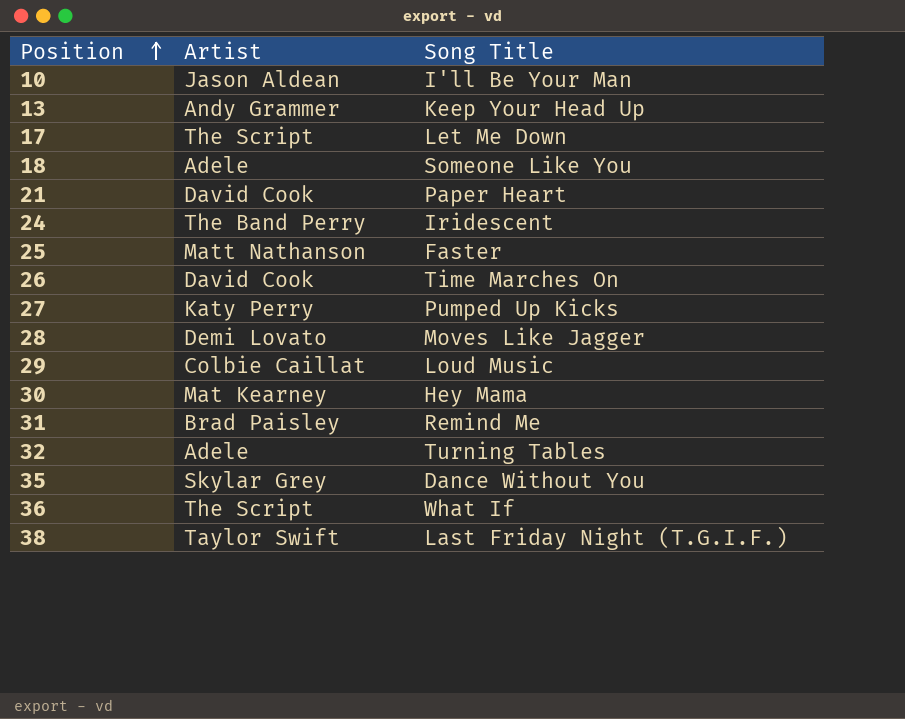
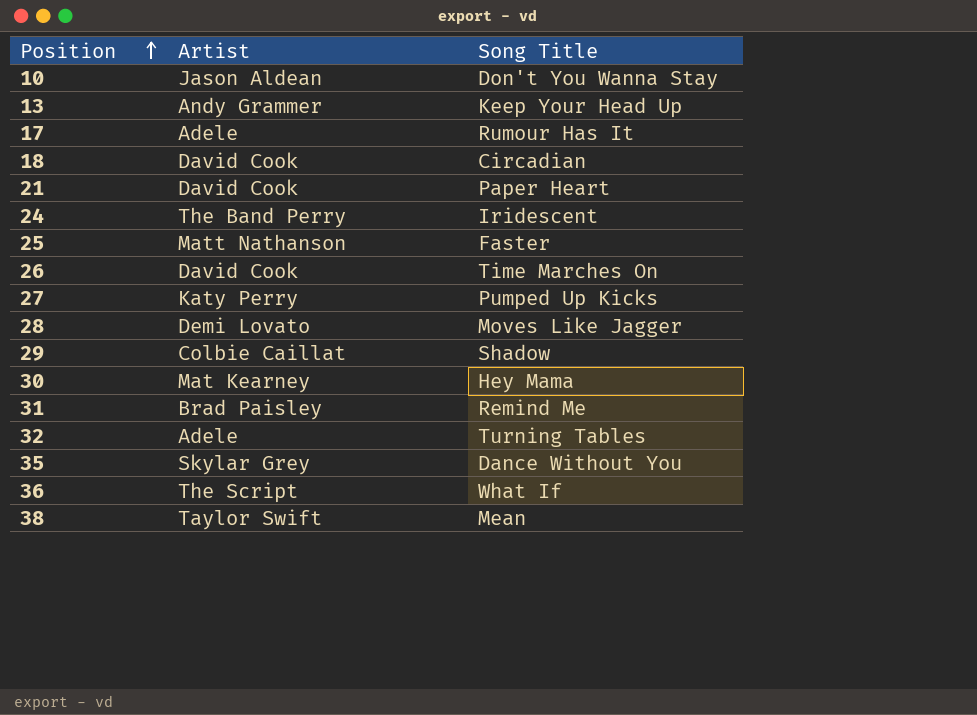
10 | Song Title: I'll Be Your Man -> Don't You Wanna Stay
17 | Artist: The Script -> Adele
17 | Song Title: Let Me Down -> Rumour Has It
18 | Artist: Adele -> David Cook
18 | Song Title: Someone Like You -> Circadian
29 | Song Title: Loud Music -> Shadow
38 | Song Title: Last Friday Night (T.G.I.F.) -> Mean

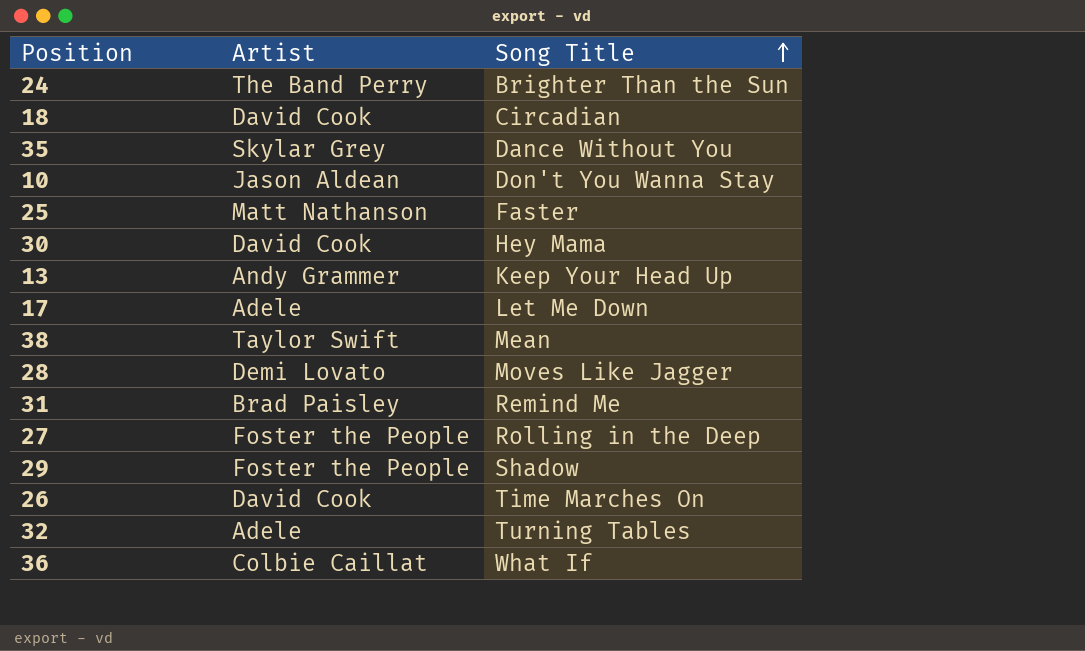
row order: Position ascending -> Song Title ascending
row 21: David Cook | Paper Heart -> none
24 | Song Title: Iridescent -> Brighter Than the Sun
30 | Artist: Mat Kearney -> David Cook
17 | Song Title: Rumour Has It -> Let Me Down
27 | Artist: Katy Perry -> Foster the People
27 | Song Title: Pumped Up Kicks -> Rolling in the Deep
29 | Artist: Colbie Caillat -> Foster the People
36 | Artist: The Script -> Colbie Caillat

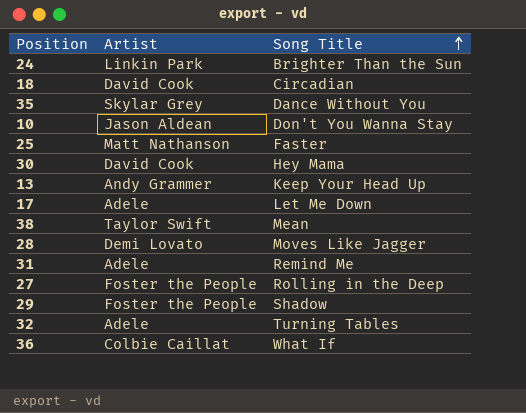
row 26: David Cook | Time Marches On -> none
24 | Artist: The Band Perry -> Linkin Park
31 | Artist: Brad Paisley -> Adele

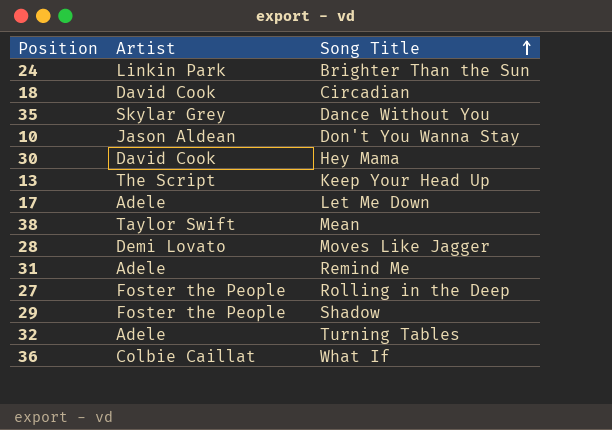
row 25: Matt Nathanson | Faster -> none
13 | Artist: Andy Grammer -> The Script

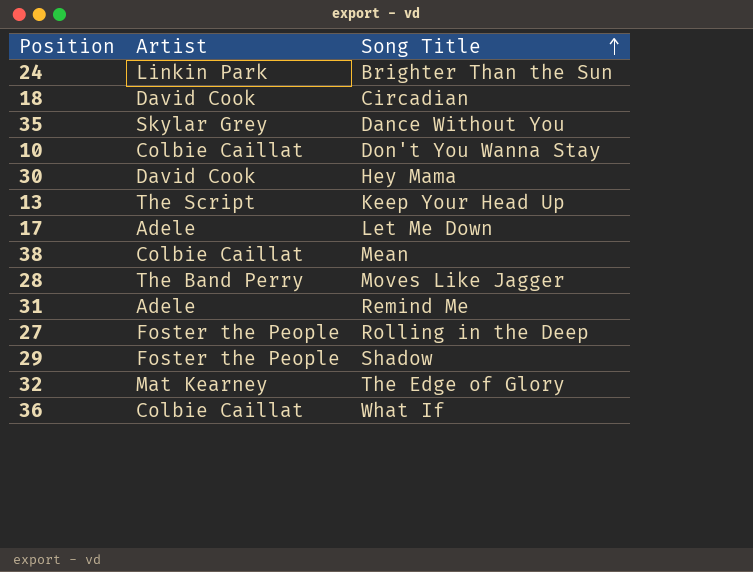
10 | Artist: Jason Aldean -> Colbie Caillat
38 | Artist: Taylor Swift -> Colbie Caillat
28 | Artist: Demi Lovato -> The Band Perry
32 | Artist: Adele -> Mat Kearney
32 | Song Title: Turning Tables -> The Edge of Glory

